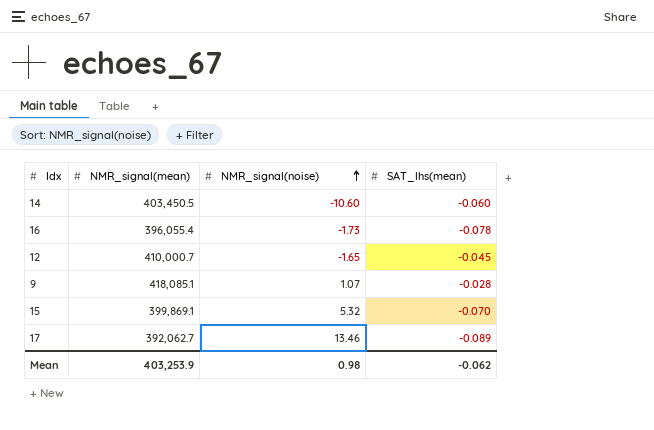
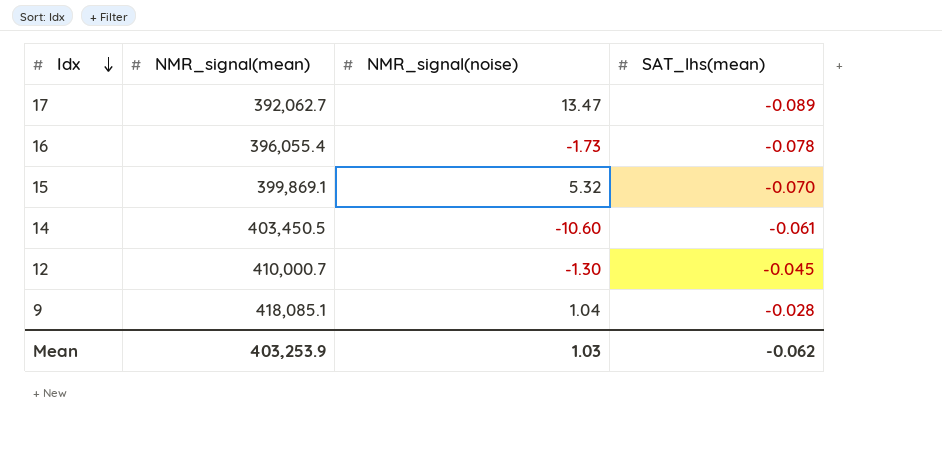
row order: NMR_signal(noise) ascending -> Idx descending
17 | NMR_signal(noise): 13.46 -> 13.47
14 | SAT_lhs(mean): -0.060 -> -0.061
12 | NMR_signal(noise): -1.65 -> -1.30
9 | NMR_signal(noise): 1.07 -> 1.04
Mean | NMR_signal(noise): 0.98 -> 1.03

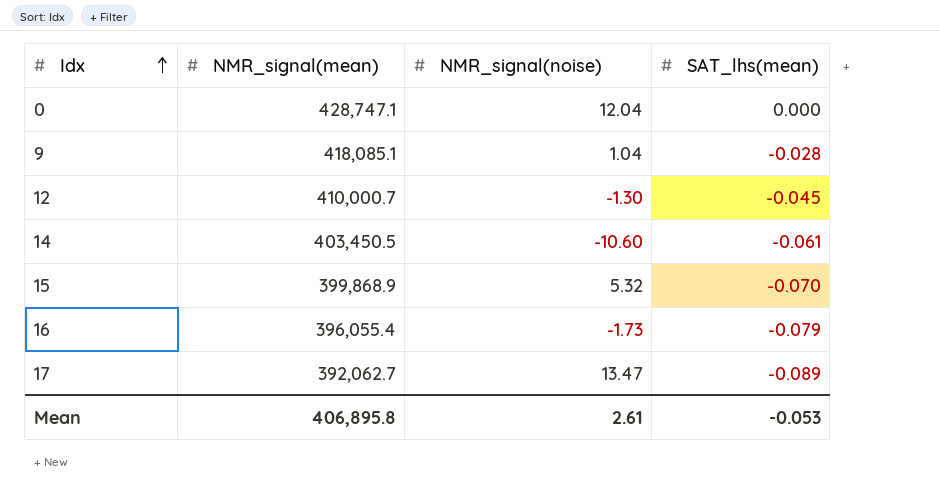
row order: Idx descending -> Idx ascending
row 0: none -> 428,747.1 | 12.04 | 0.000
15 | NMR_signal(mean): 399,869.1 -> 399,868.9
16 | SAT_lhs(mean): -0.078 -> -0.079
Mean | NMR_signal(mean): 403,253.9 -> 406,895.8
Mean | NMR_signal(noise): 1.03 -> 2.61
Mean | SAT_lhs(mean): -0.062 -> -0.053

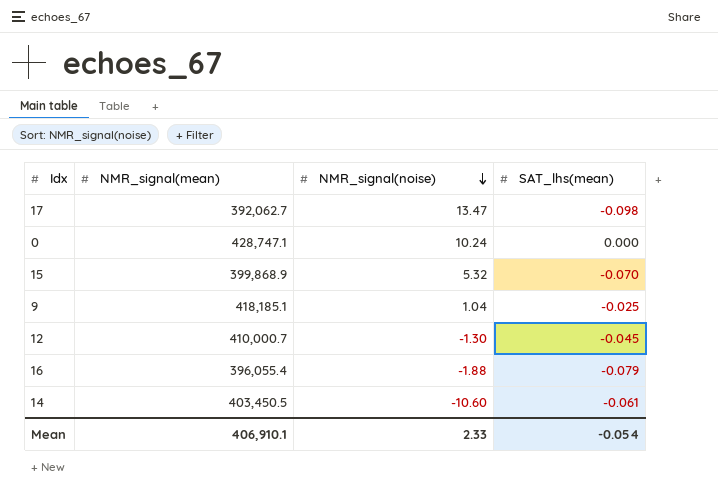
row order: Idx ascending -> NMR_signal(noise) descending
17 | SAT_lhs(mean): -0.089 -> -0.098
0 | NMR_signal(noise): 12.04 -> 10.24
9 | NMR_signal(mean): 418,085.1 -> 418,185.1
9 | SAT_lhs(mean): -0.028 -> -0.025
16 | NMR_signal(noise): -1.73 -> -1.88
Mean | NMR_signal(mean): 406,895.8 -> 406,910.1
Mean | NMR_signal(noise): 2.61 -> 2.33
Mean | SAT_lhs(mean): -0.053 -> -0.054

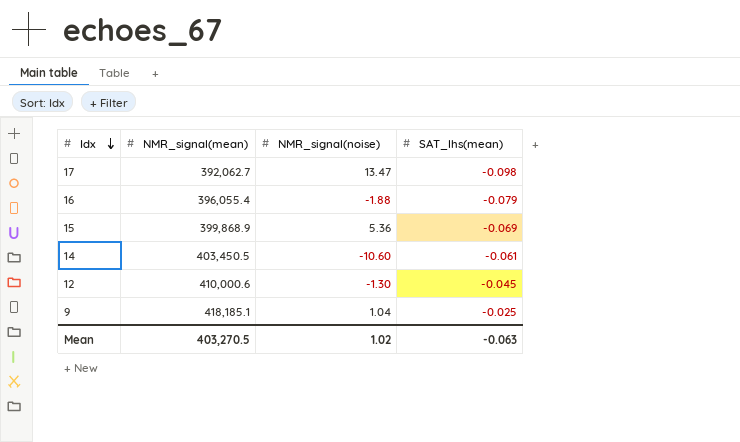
row order: NMR_signal(noise) descending -> Idx descending
row 0: 428,747.1 | 10.24 | 0.000 -> none
15 | NMR_signal(noise): 5.32 -> 5.36
15 | SAT_lhs(mean): -0.070 -> -0.069
12 | NMR_signal(mean): 410,000.7 -> 410,000.6
Mean | NMR_signal(mean): 406,910.1 -> 403,270.5
Mean | NMR_signal(noise): 2.33 -> 1.02
Mean | SAT_lhs(mean): -0.054 -> -0.063

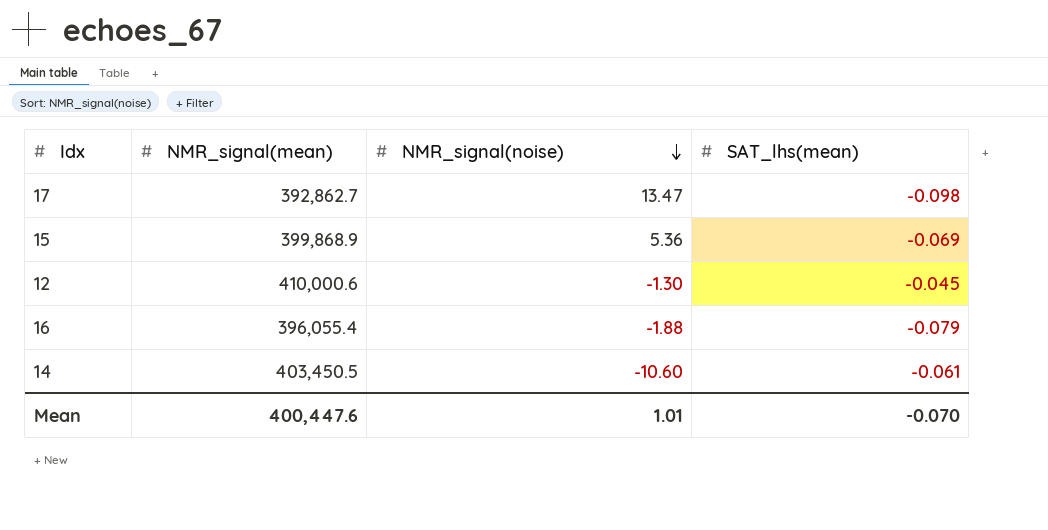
row order: Idx descending -> NMR_signal(noise) descending
row 9: 418,185.1 | 1.04 | -0.025 -> none
17 | NMR_signal(mean): 392,062.7 -> 392,862.7
Mean | NMR_signal(mean): 403,270.5 -> 400,447.6
Mean | NMR_signal(noise): 1.02 -> 1.01
Mean | SAT_lhs(mean): -0.063 -> -0.070

